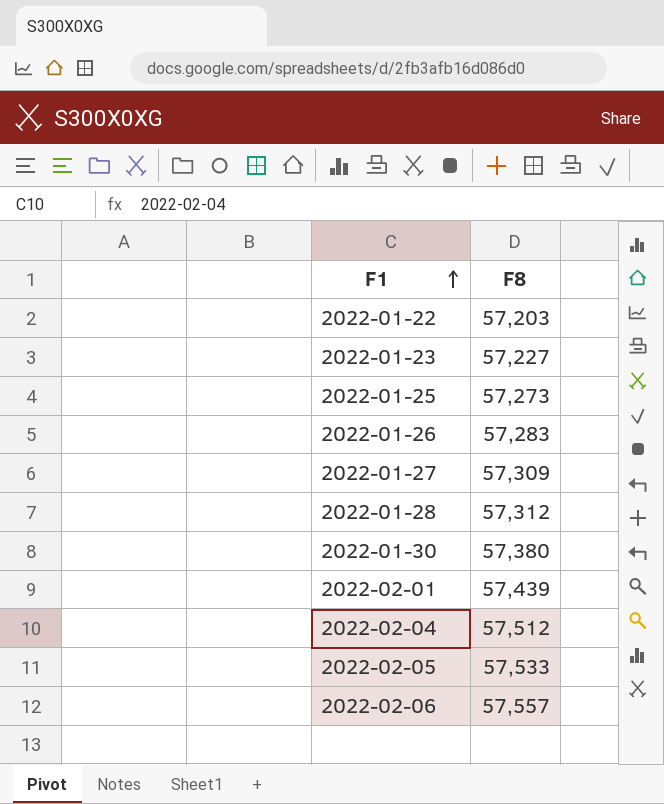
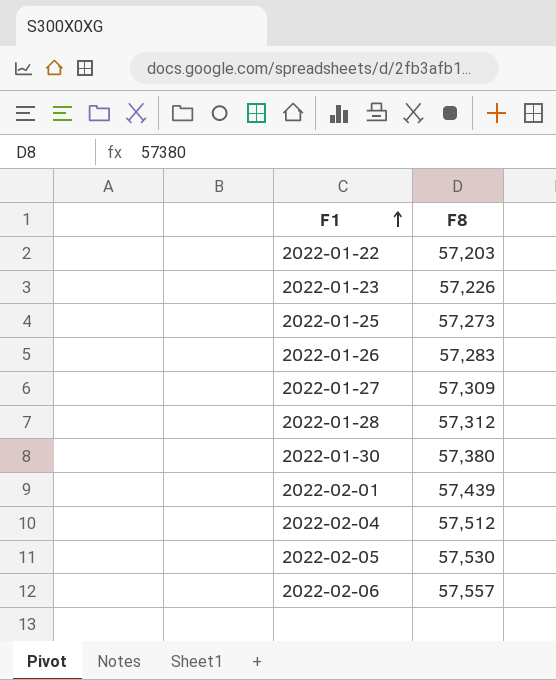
2022-01-23 | F8: 57,227 -> 57,226
2022-02-05 | F8: 57,533 -> 57,530

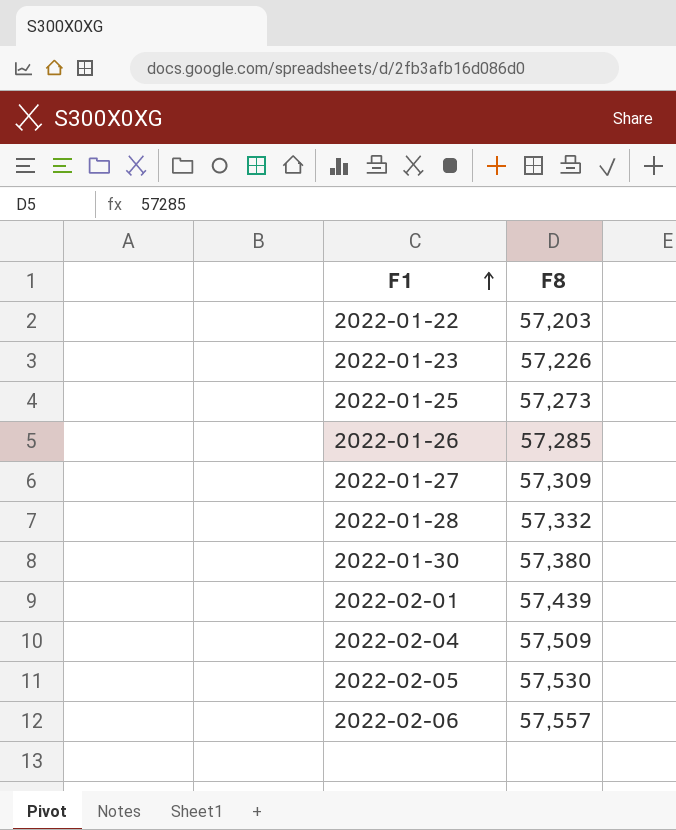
2022-01-26 | F8: 57,283 -> 57,285
2022-01-28 | F8: 57,312 -> 57,332
2022-02-04 | F8: 57,512 -> 57,509

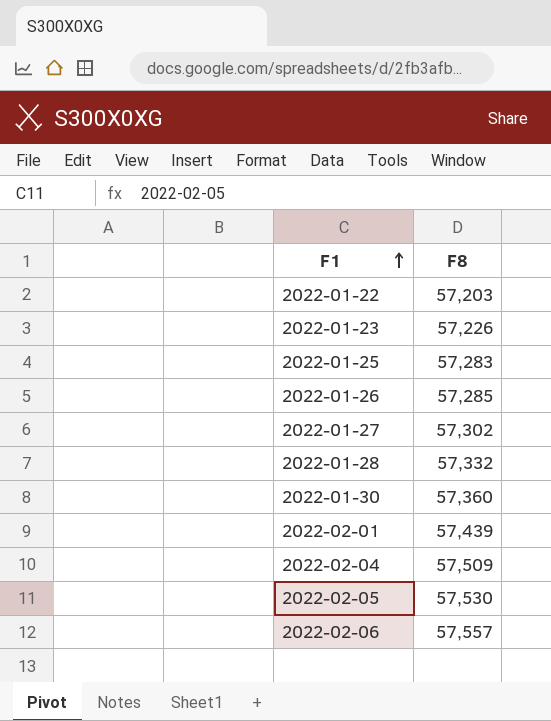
2022-01-25 | F8: 57,273 -> 57,283
2022-01-27 | F8: 57,309 -> 57,302
2022-01-30 | F8: 57,380 -> 57,360

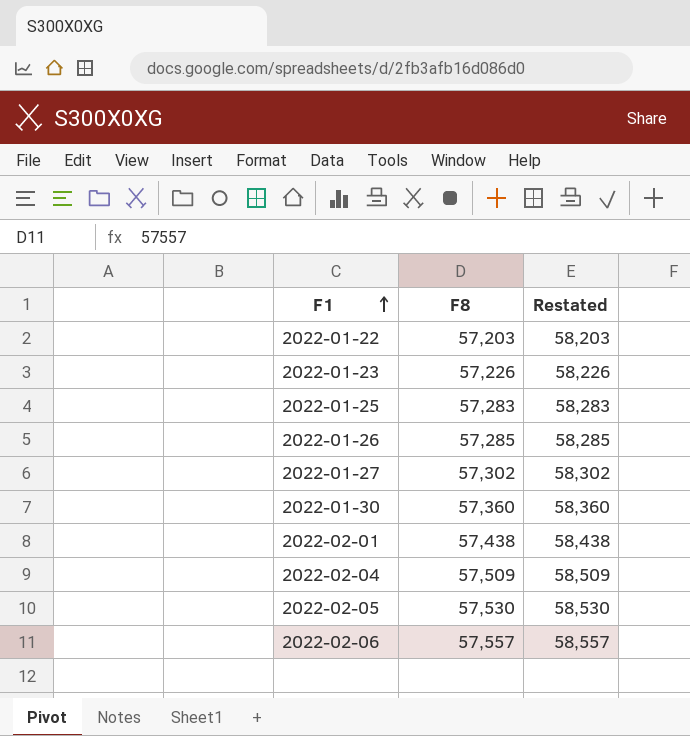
column Restated | formula: none -> [F8] + 1000
row 2022-01-28: 57,332 -> none
2022-02-01 | F8: 57,439 -> 57,438

